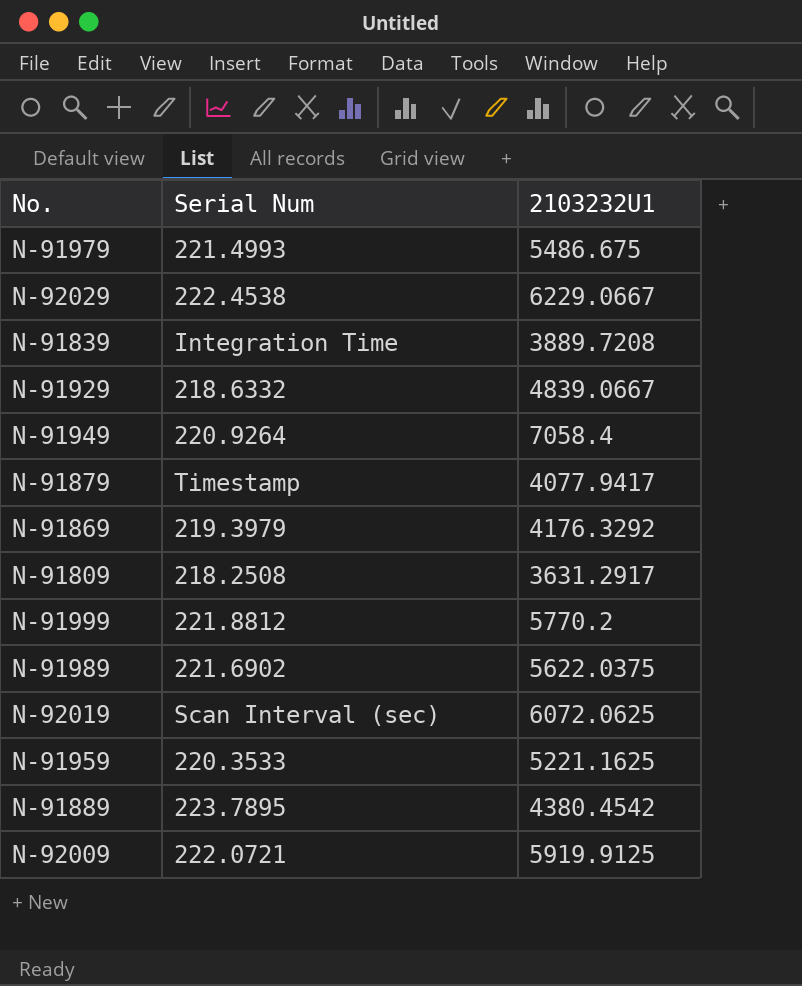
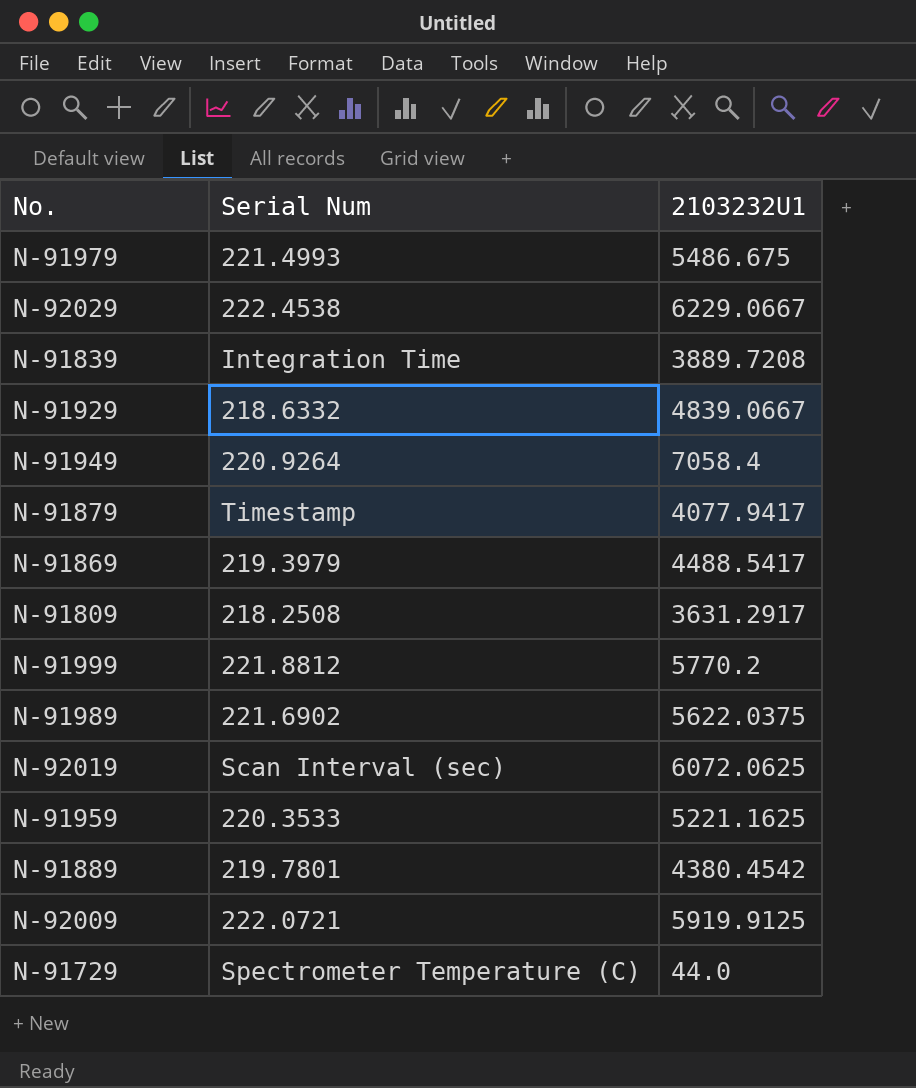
N-91869 | 2103232U1: 4176.3292 -> 4488.5417
N-91889 | Serial Num: 223.7895 -> 219.7801
row N-91729: none -> Spectrometer Temperature (C) | 44.0

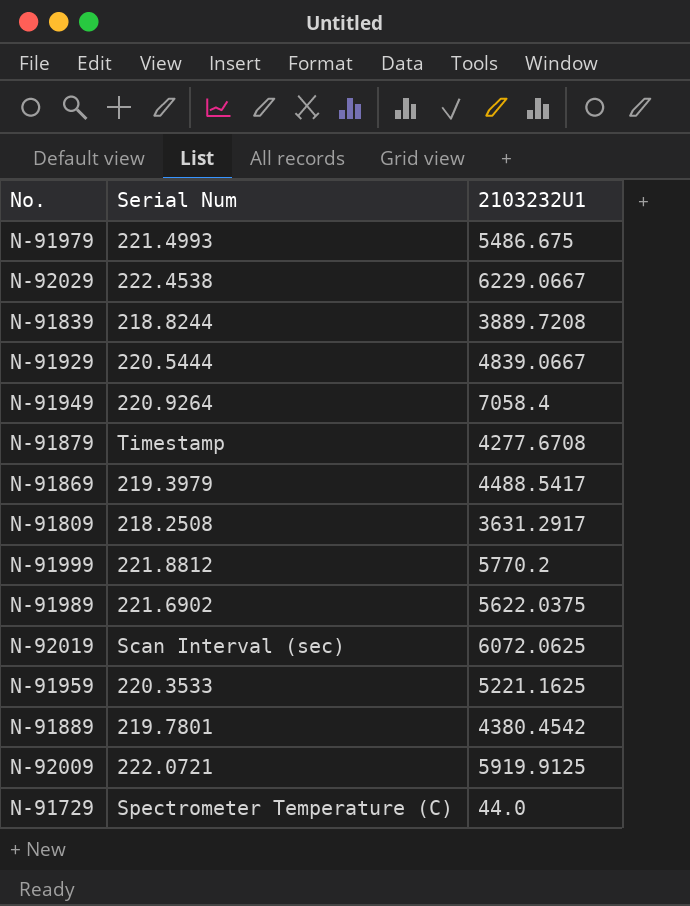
N-91839 | Serial Num: Integration Time -> 218.8244
N-91929 | Serial Num: 218.6332 -> 220.5444
N-91879 | 2103232U1: 4077.9417 -> 4277.6708

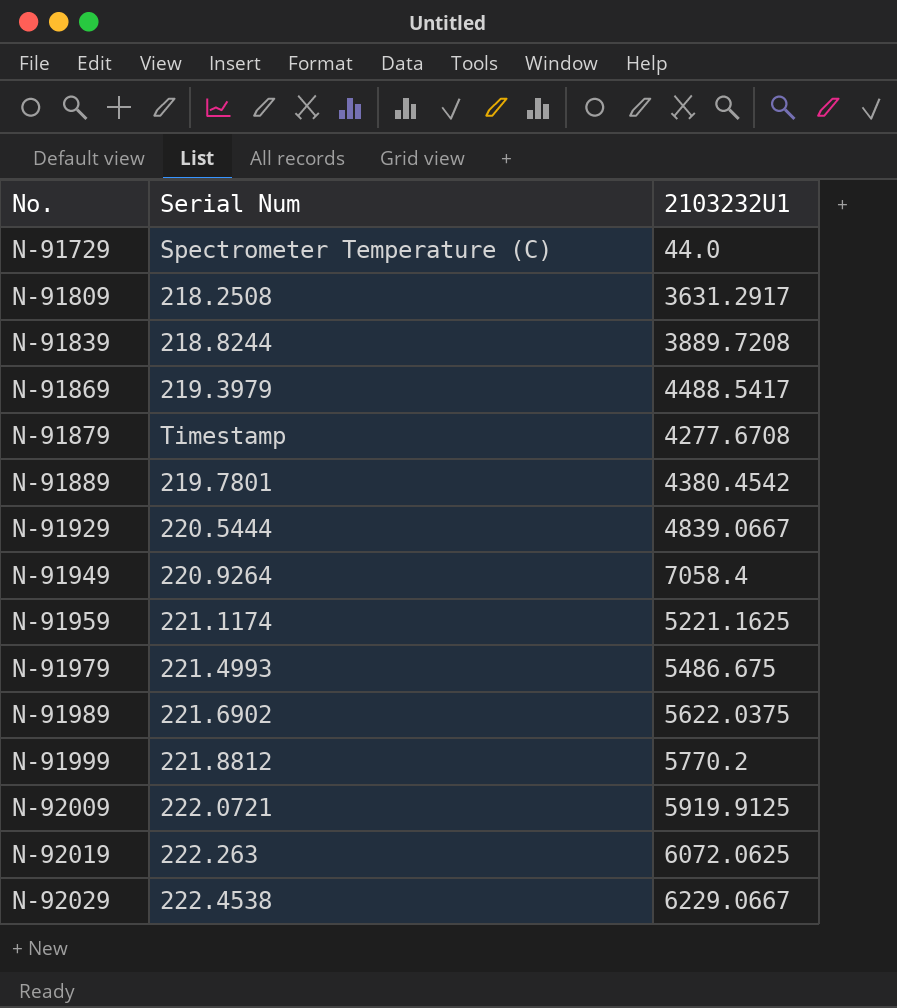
row order: none -> No. ascending
N-91959 | Serial Num: 220.3533 -> 221.1174
N-92019 | Serial Num: Scan Interval (sec) -> 222.263

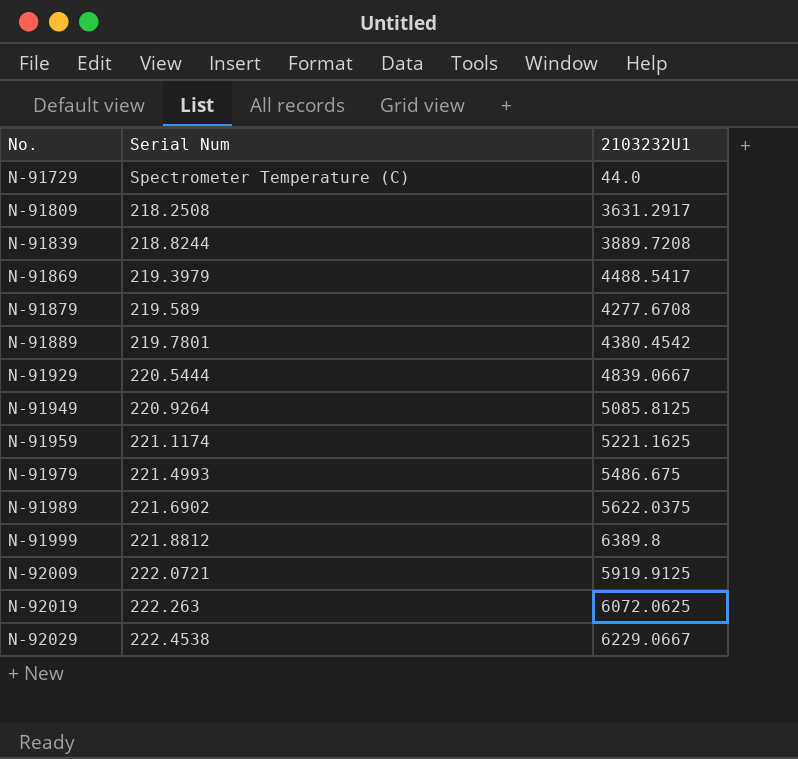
N-91879 | Serial Num: Timestamp -> 219.589
N-91949 | 2103232U1: 7058.4 -> 5085.8125
N-91999 | 2103232U1: 5770.2 -> 6389.8

